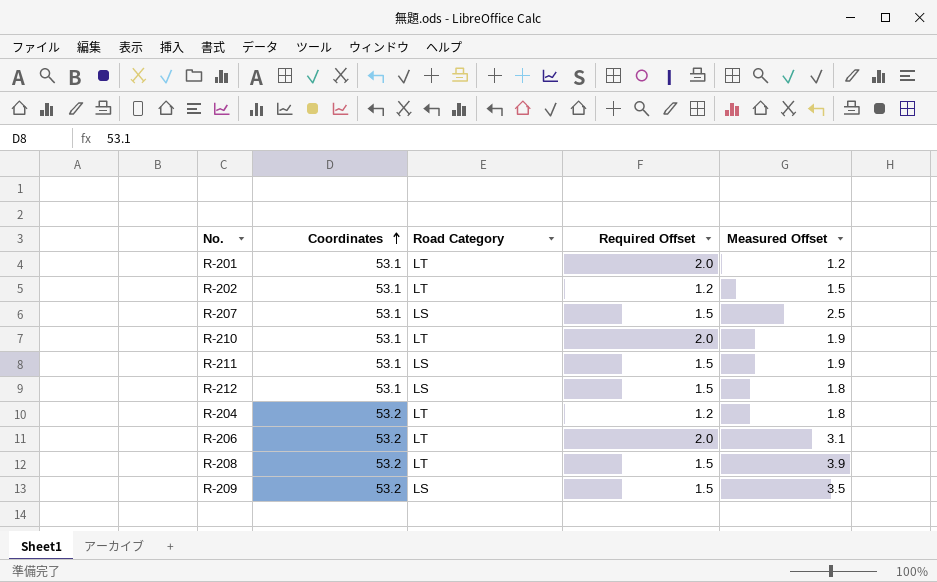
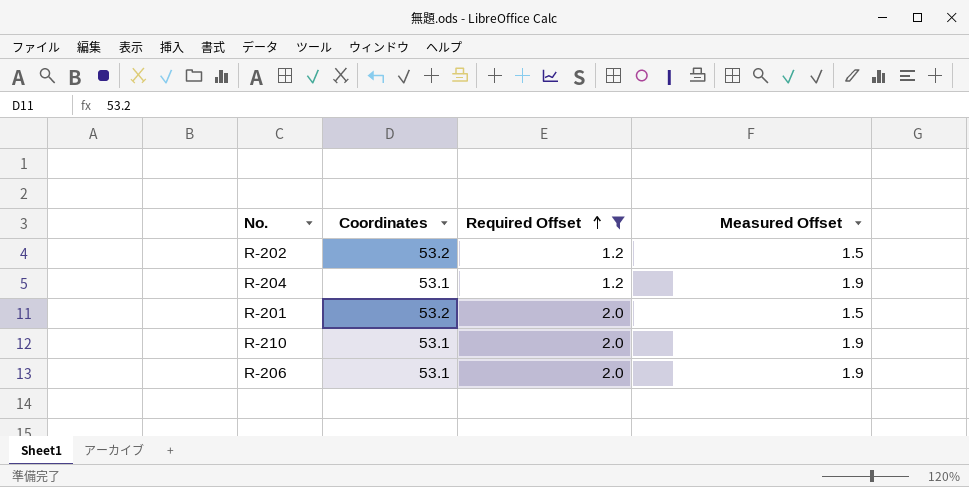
filter: none -> Required Offset != 1.5
row order: Coordinates ascending -> Required Offset ascending
column Road Category | position: 3 -> none
R-202 | Coordinates: 53.1 -> 53.2
R-204 | Coordinates: 53.2 -> 53.1
R-204 | Measured Offset: 1.8 -> 1.9
R-201 | Coordinates: 53.1 -> 53.2
R-201 | Measured Offset: 1.2 -> 1.5
R-206 | Coordinates: 53.2 -> 53.1
R-206 | Measured Offset: 3.1 -> 1.9

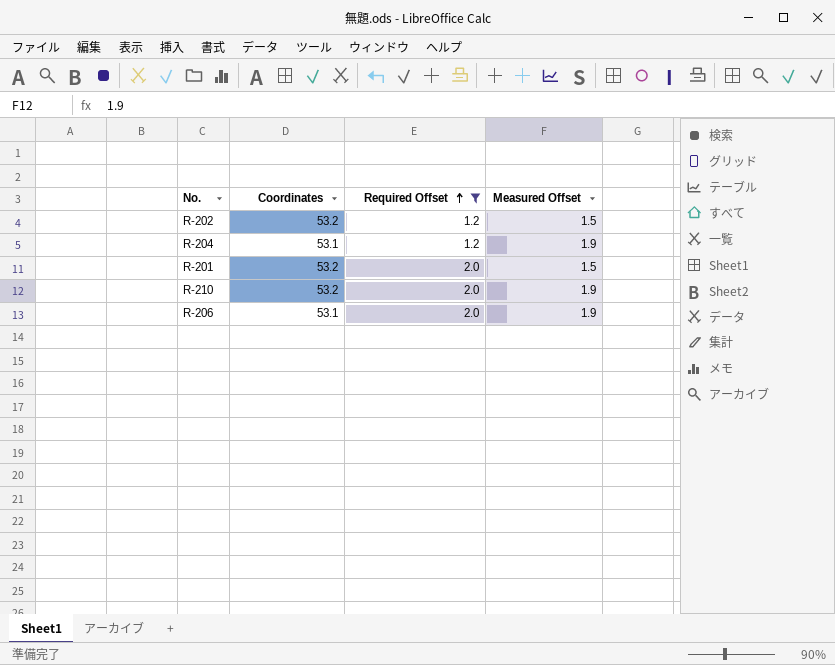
R-210 | Coordinates: 53.1 -> 53.2

